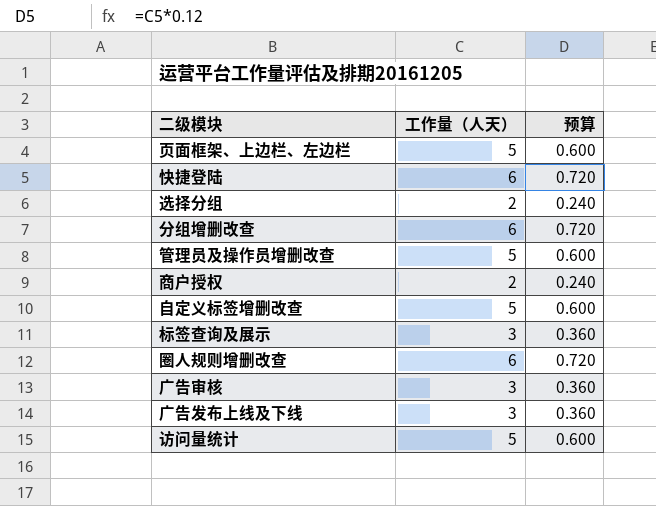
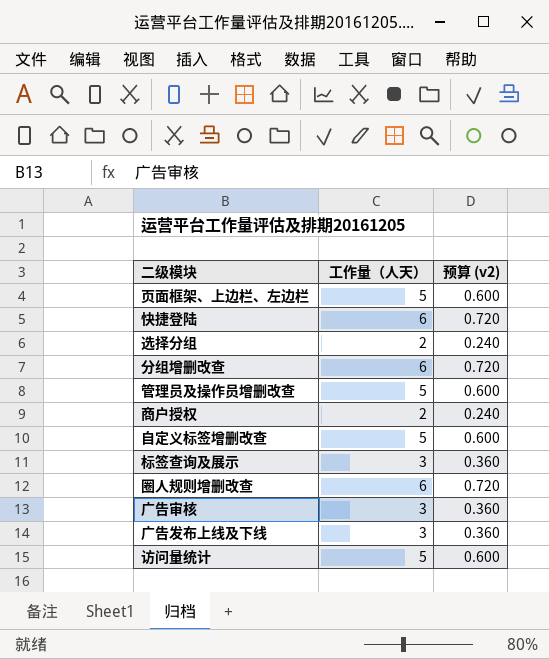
column name: 预算 -> 预算 (v2)

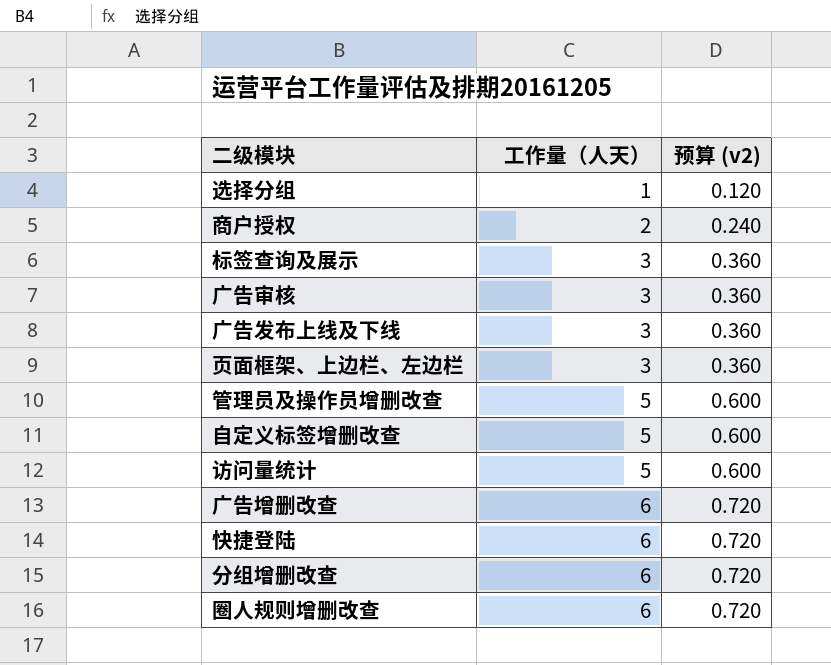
row order: none -> 工作量（人天） ascending
选择分组 | 工作量（人天）: 2 -> 1
选择分组 | 预算 (v2): 0.240 -> 0.120
页面框架、上边栏、左边栏 | 工作量（人天）: 5 -> 3
页面框架、上边栏、左边栏 | 预算 (v2): 0.600 -> 0.360
row 广告增删改查: none -> 6 | 0.720

